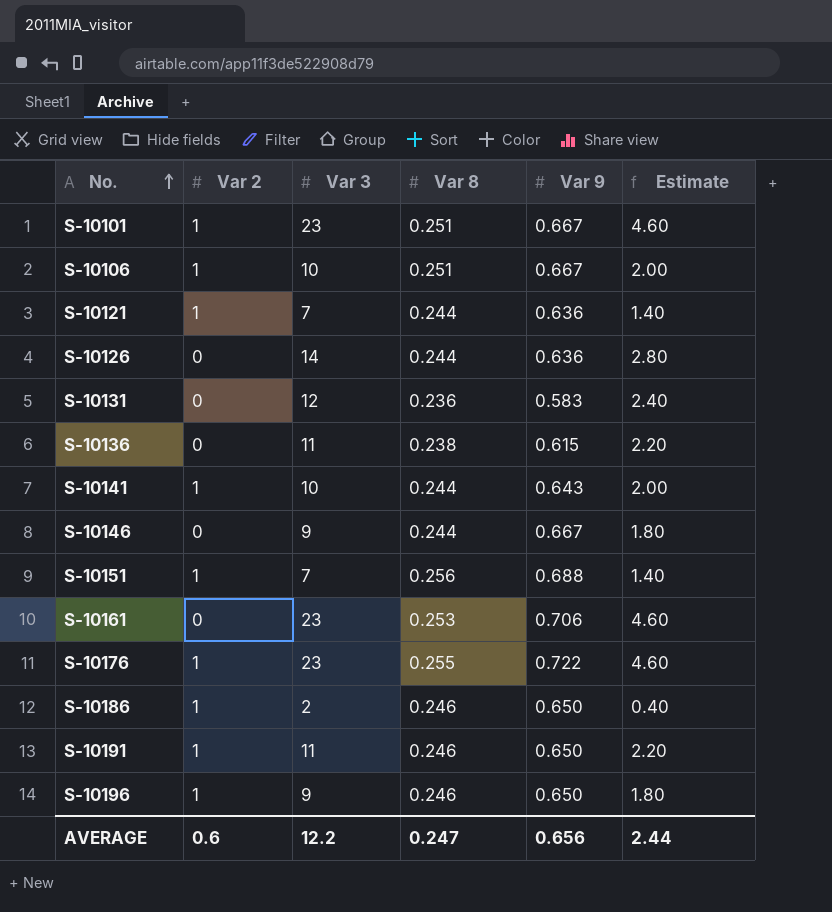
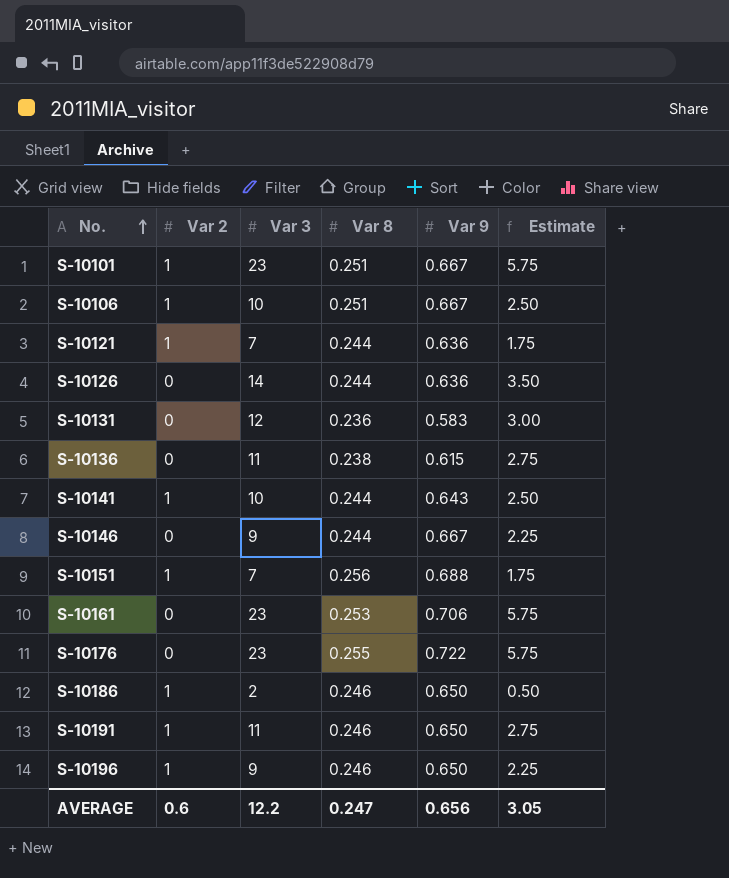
column Estimate | formula: [Var 3] * 0.2 -> [Var 3] * 0.25
S-10176 | Var 2: 1 -> 0
AVERAGE | Estimate: 2.44 -> 3.05

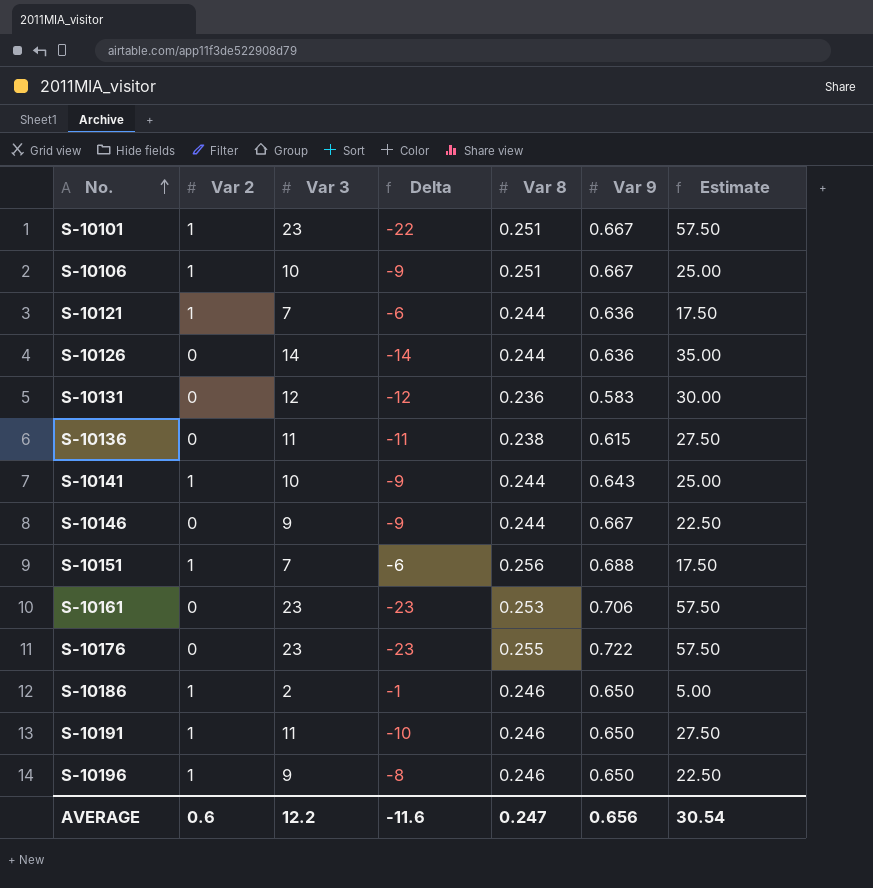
column Delta | formula: none -> [Var 2] - [Var 3]
column Estimate | formula: [Var 3] * 0.25 -> [Var 3] * 2.5
AVERAGE | Estimate: 3.05 -> 30.54

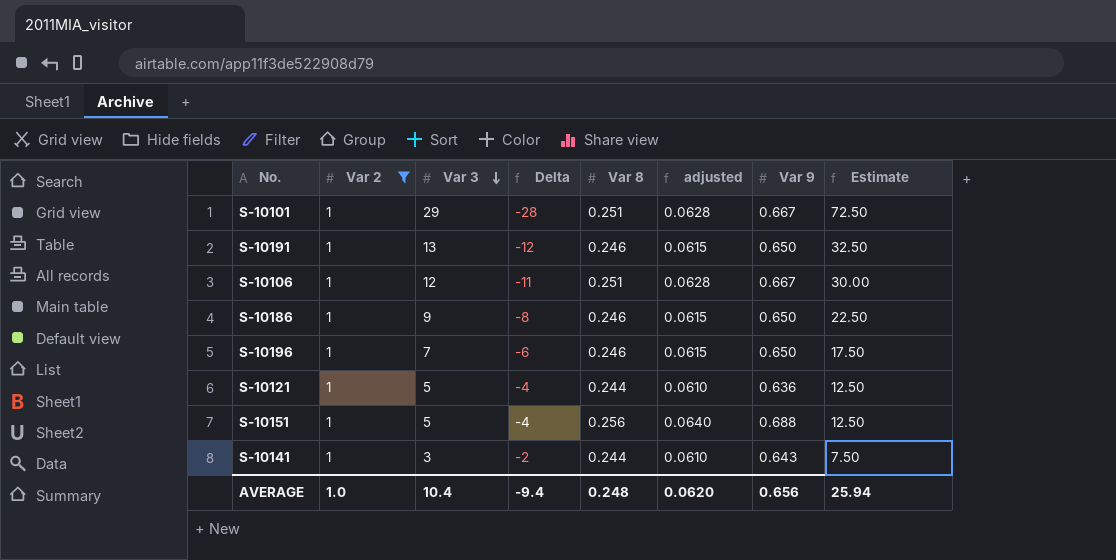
filter: none -> Var 2 = 1
row order: No. ascending -> Var 3 descending
column adjusted | formula: none -> [Var 8] * 0.25
S-10101 | Var 3: 23 -> 29
S-10101 | Delta: -22 -> -28
S-10101 | Estimate: 57.50 -> 72.50
S-10191 | Var 3: 11 -> 13
S-10191 | Delta: -10 -> -12
S-10191 | Estimate: 27.50 -> 32.50
S-10106 | Var 3: 10 -> 12
S-10106 | Delta: -9 -> -11
S-10106 | Estimate: 25.00 -> 30.00
S-10186 | Var 3: 2 -> 9
S-10186 | Delta: -1 -> -8
S-10186 | Estimate: 5.00 -> 22.50
S-10196 | Var 3: 9 -> 7
S-10196 | Delta: -8 -> -6
S-10196 | Estimate: 22.50 -> 17.50
S-10121 | Var 3: 7 -> 5
S-10121 | Delta: -6 -> -4
S-10121 | Estimate: 17.50 -> 12.50
S-10151 | Var 3: 7 -> 5
S-10151 | Delta: -6 -> -4
S-10151 | Estimate: 17.50 -> 12.50
S-10141 | Var 3: 10 -> 3
S-10141 | Delta: -9 -> -2
S-10141 | Estimate: 25.00 -> 7.50
AVERAGE | Var 2: 0.6 -> 1.0
AVERAGE | Var 3: 12.2 -> 10.4
AVERAGE | Delta: -11.6 -> -9.4
AVERAGE | Var 8: 0.247 -> 0.248
AVERAGE | Estimate: 30.54 -> 25.94

